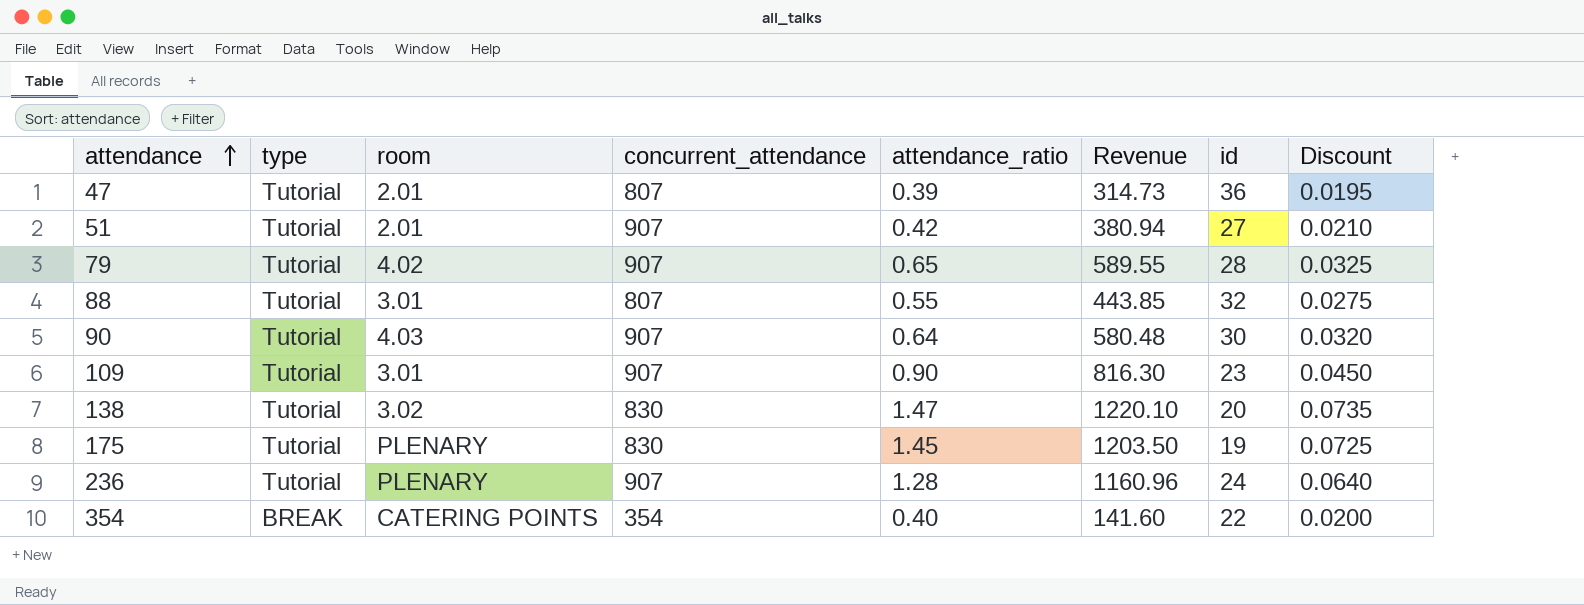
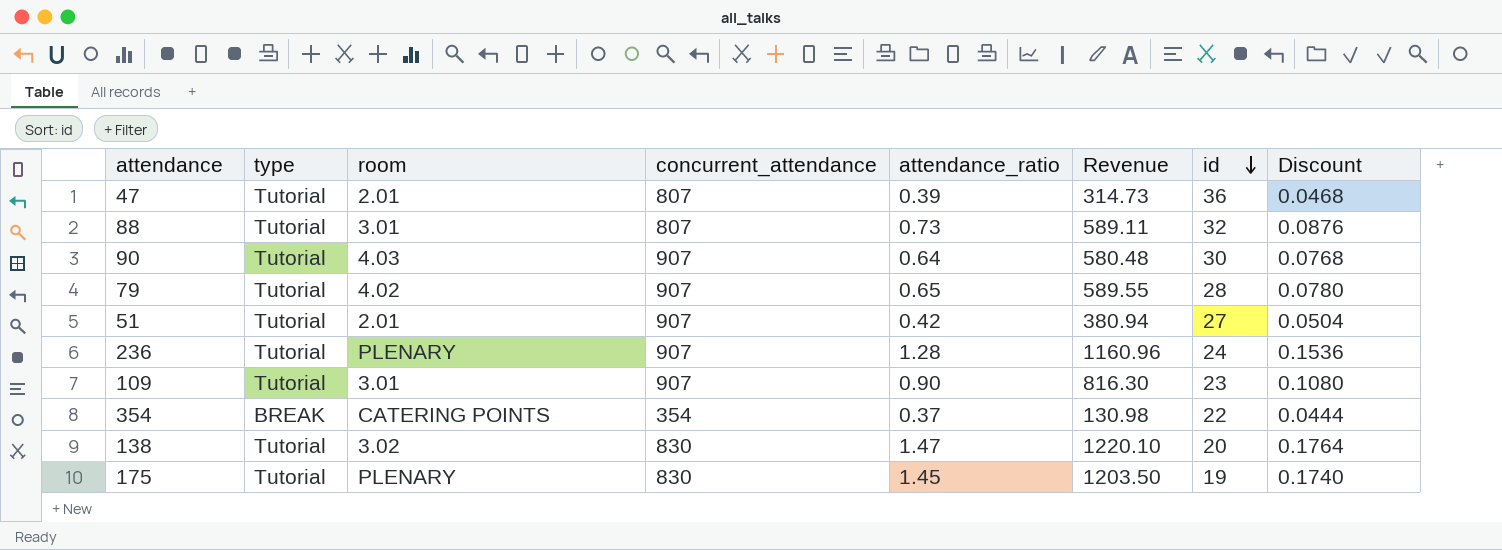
row order: attendance ascending -> id descending
column Discount | formula: [attendance_ratio] * 0.05 -> [attendance_ratio] * 0.12
88 | attendance_ratio: 0.55 -> 0.73
88 | Revenue: 443.85 -> 589.11
354 | attendance_ratio: 0.40 -> 0.37
354 | Revenue: 141.60 -> 130.98

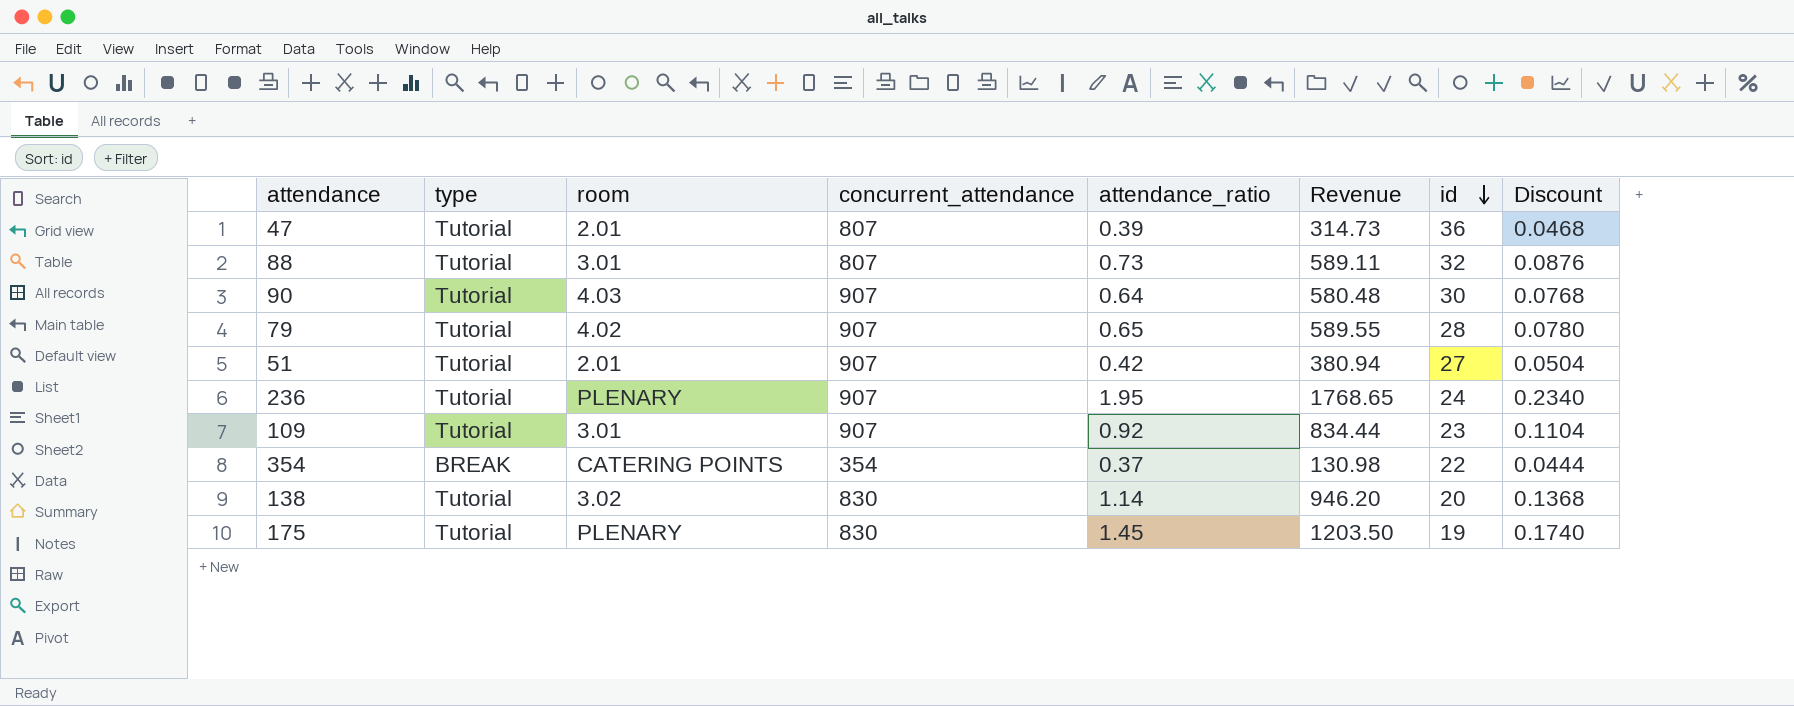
236 | attendance_ratio: 1.28 -> 1.95
236 | Revenue: 1160.96 -> 1768.65
236 | Discount: 0.1536 -> 0.2340
109 | attendance_ratio: 0.90 -> 0.92
109 | Revenue: 816.30 -> 834.44
109 | Discount: 0.1080 -> 0.1104
138 | attendance_ratio: 1.47 -> 1.14
138 | Revenue: 1220.10 -> 946.20
138 | Discount: 0.1764 -> 0.1368

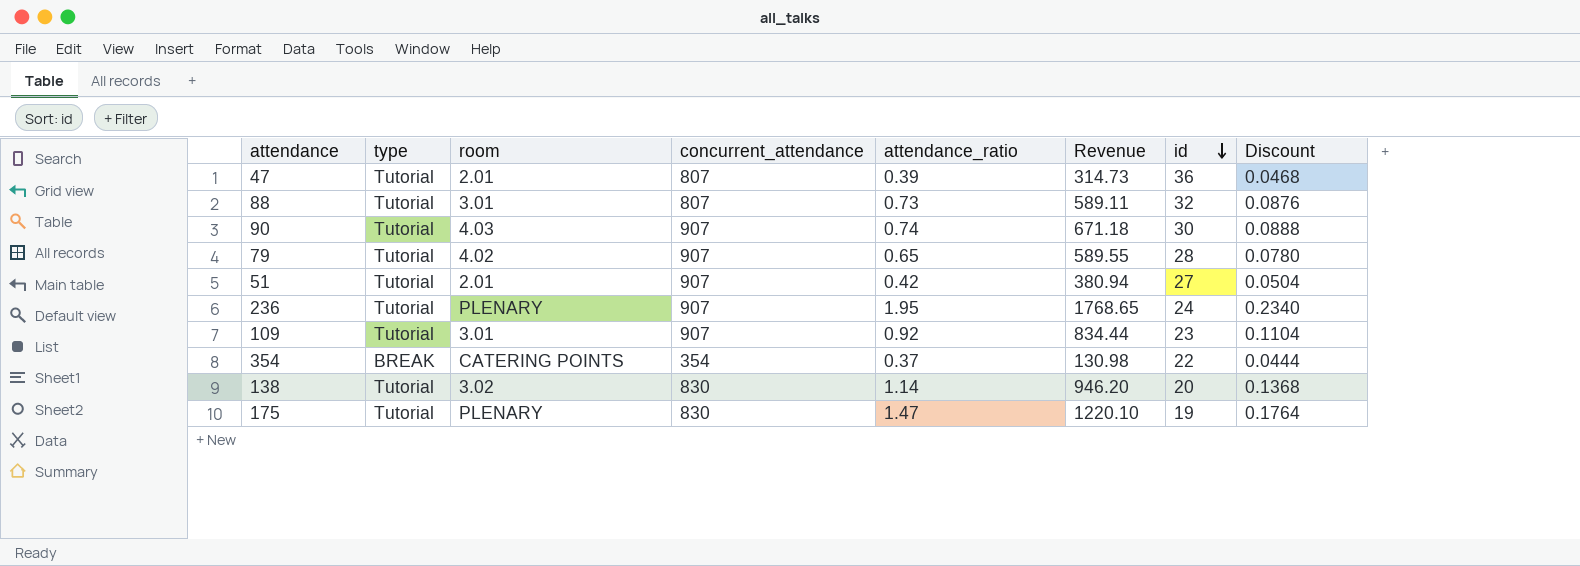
90 | attendance_ratio: 0.64 -> 0.74
90 | Revenue: 580.48 -> 671.18
90 | Discount: 0.0768 -> 0.0888
175 | attendance_ratio: 1.45 -> 1.47
175 | Revenue: 1203.50 -> 1220.10
175 | Discount: 0.1740 -> 0.1764

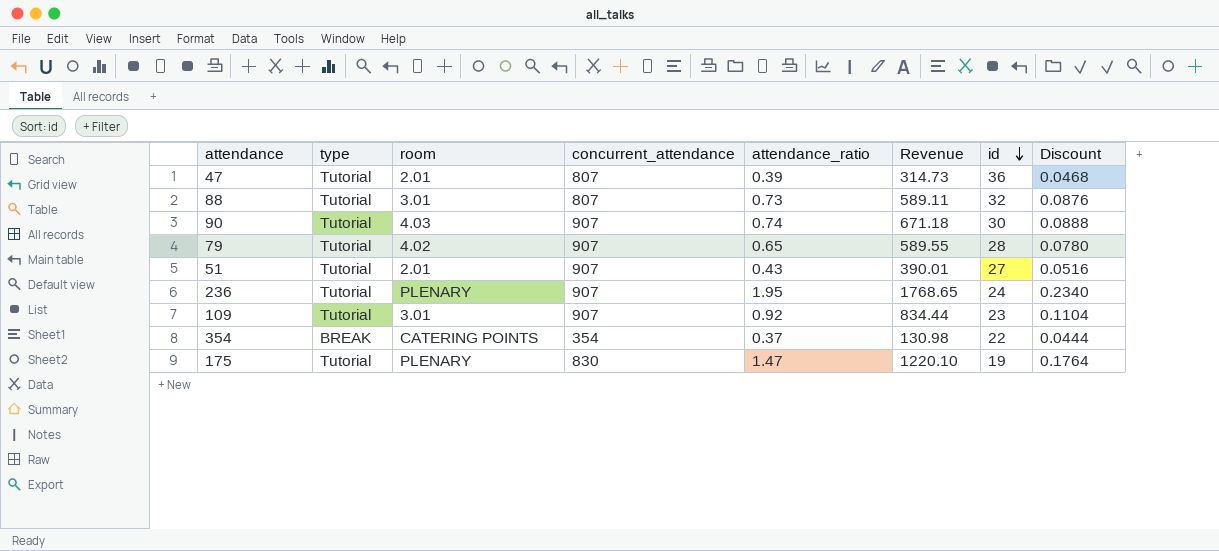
row 138: Tutorial | 3.02 | 830 | 1.14 | 946.20 | 20 | 0.1368 -> none
51 | attendance_ratio: 0.42 -> 0.43
51 | Revenue: 380.94 -> 390.01
51 | Discount: 0.0504 -> 0.0516

